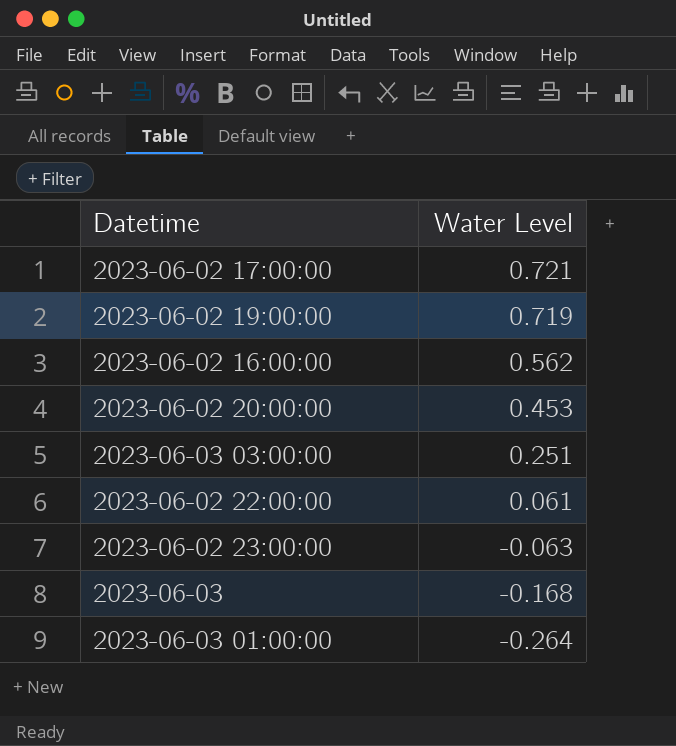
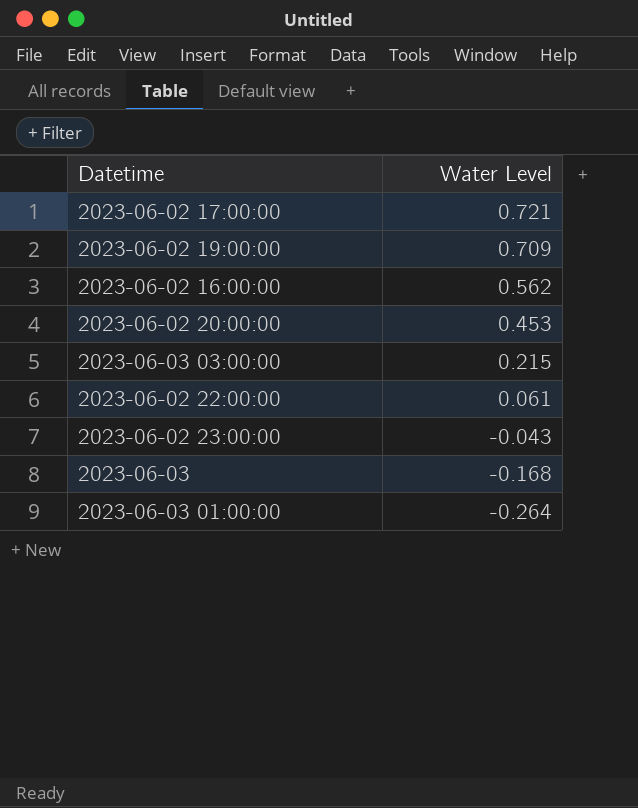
2023-06-02 19:00:00 | Water Level: 0.719 -> 0.709
2023-06-03 03:00:00 | Water Level: 0.251 -> 0.215
2023-06-02 23:00:00 | Water Level: -0.063 -> -0.043

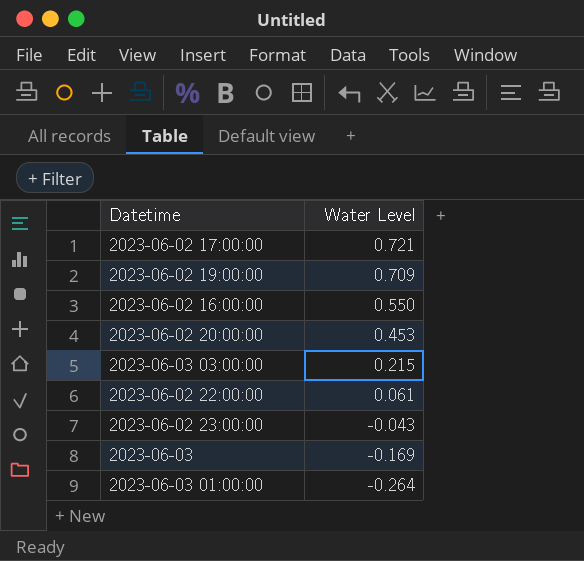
2023-06-02 16:00:00 | Water Level: 0.562 -> 0.550
2023-06-03 | Water Level: -0.168 -> -0.169

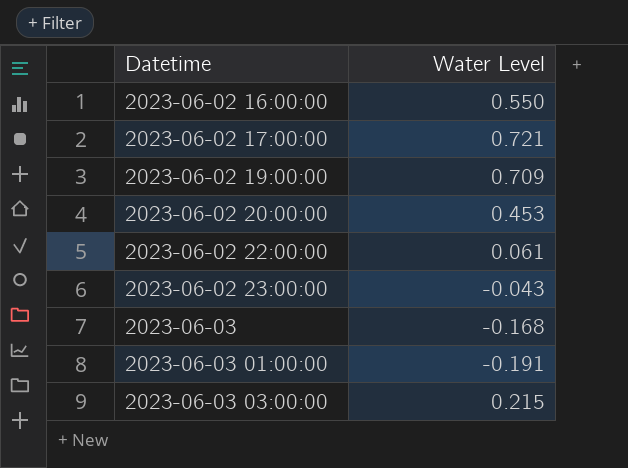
row order: Water Level descending -> Datetime ascending
2023-06-03 | Water Level: -0.169 -> -0.168
2023-06-03 01:00:00 | Water Level: -0.264 -> -0.191

